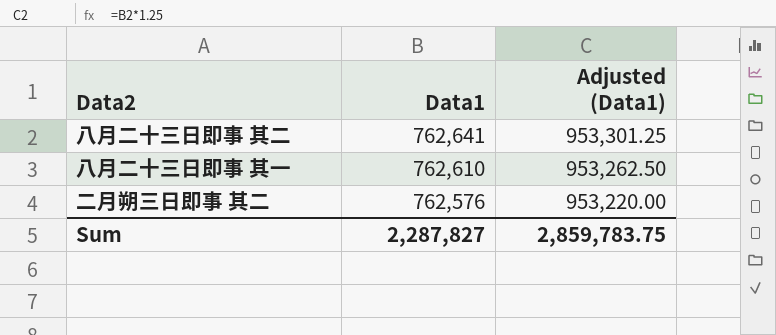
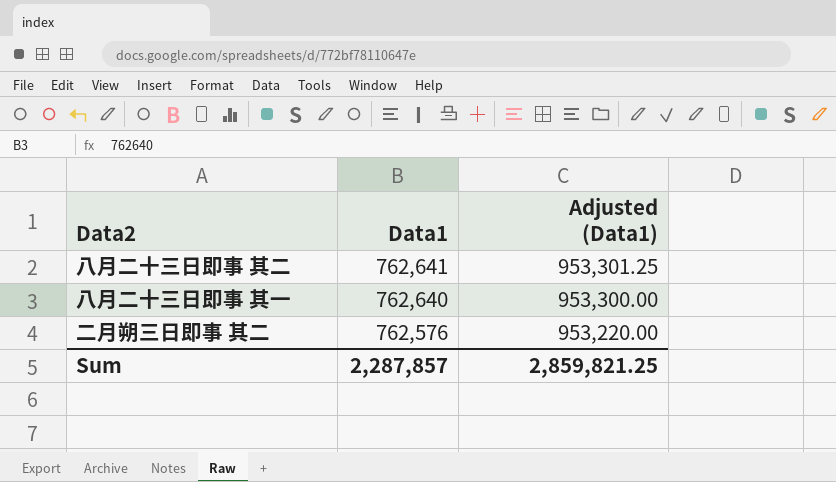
八月二十三日即事 其一 | Data1: 762,610 -> 762,640
八月二十三日即事 其一 | Adjusted (Data1): 953,262.50 -> 953,300.00
Sum | Data1: 2,287,827 -> 2,287,857
Sum | Adjusted (Data1): 2,859,783.75 -> 2,859,821.25

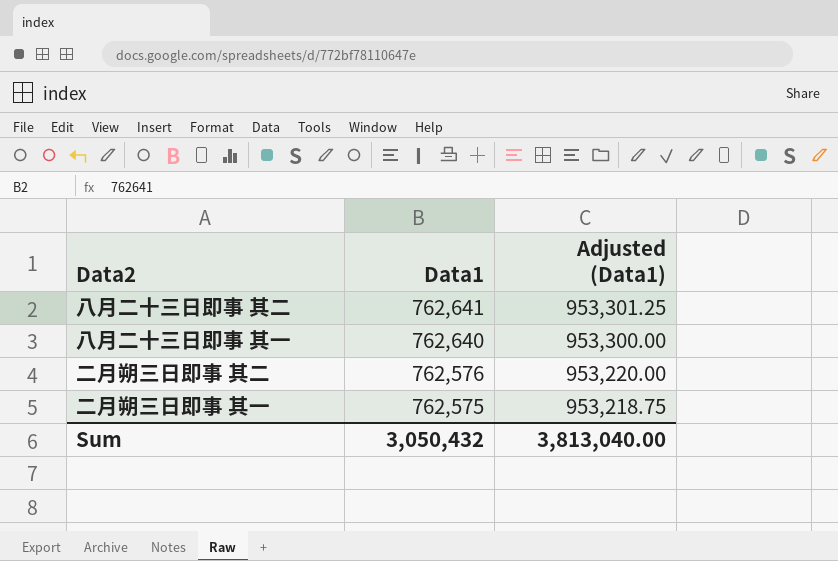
row 二月朔三日即事 其一: none -> 762,575 | 953,218.75
Sum | Data1: 2,287,857 -> 3,050,432
Sum | Adjusted (Data1): 2,859,821.25 -> 3,813,040.00

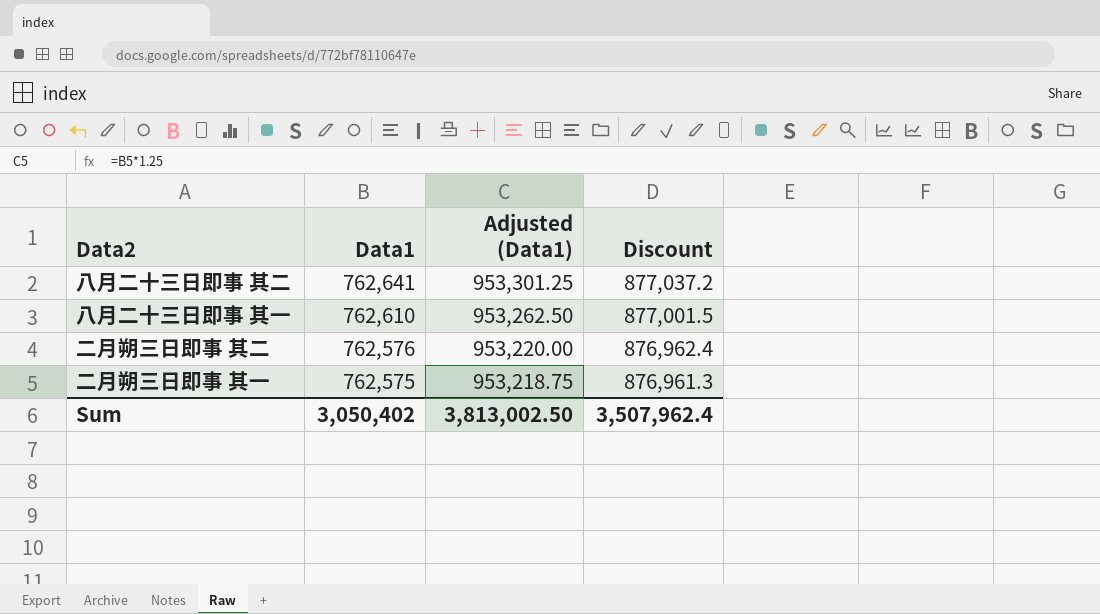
column Discount | formula: none -> [Data1] * 1.15
八月二十三日即事 其一 | Data1: 762,640 -> 762,610
八月二十三日即事 其一 | Adjusted (Data1): 953,300.00 -> 953,262.50
Sum | Data1: 3,050,432 -> 3,050,402
Sum | Adjusted (Data1): 3,813,040.00 -> 3,813,002.50

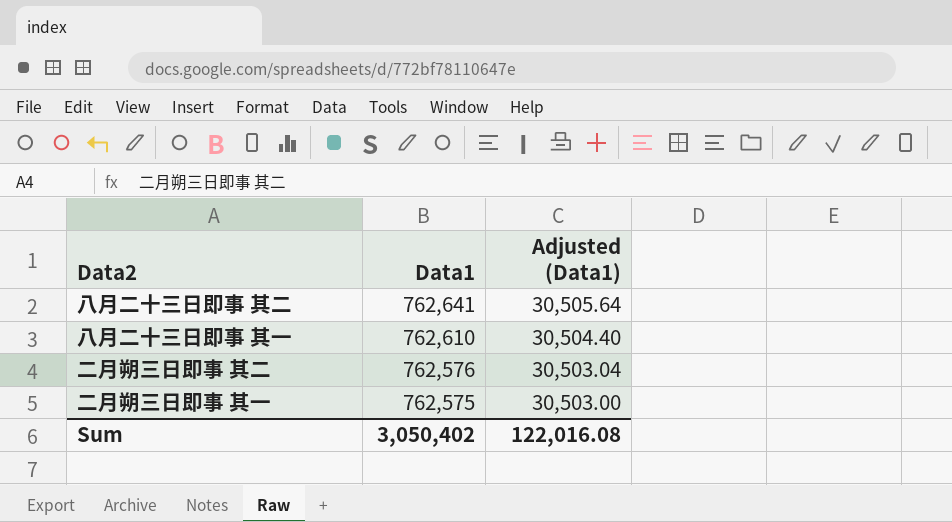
column Discount | formula: [Data1] * 1.15 -> none
column Adjusted (Data1) | formula: [Data1] * 1.25 -> [Data1] * 0.04
Sum | Adjusted (Data1): 3,813,002.50 -> 122,016.08

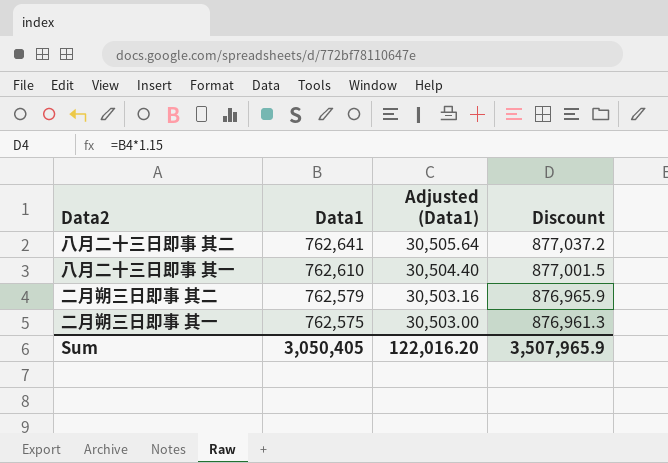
column Discount | formula: none -> [Data1] * 1.15
二月朔三日即事 其二 | Data1: 762,576 -> 762,579
二月朔三日即事 其二 | Adjusted (Data1): 30,503.04 -> 30,503.16
Sum | Data1: 3,050,402 -> 3,050,405
Sum | Adjusted (Data1): 122,016.08 -> 122,016.20

